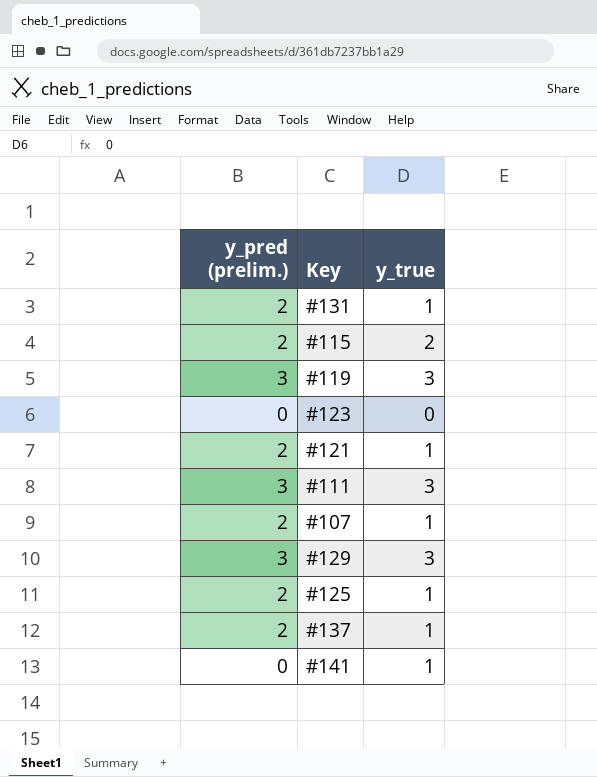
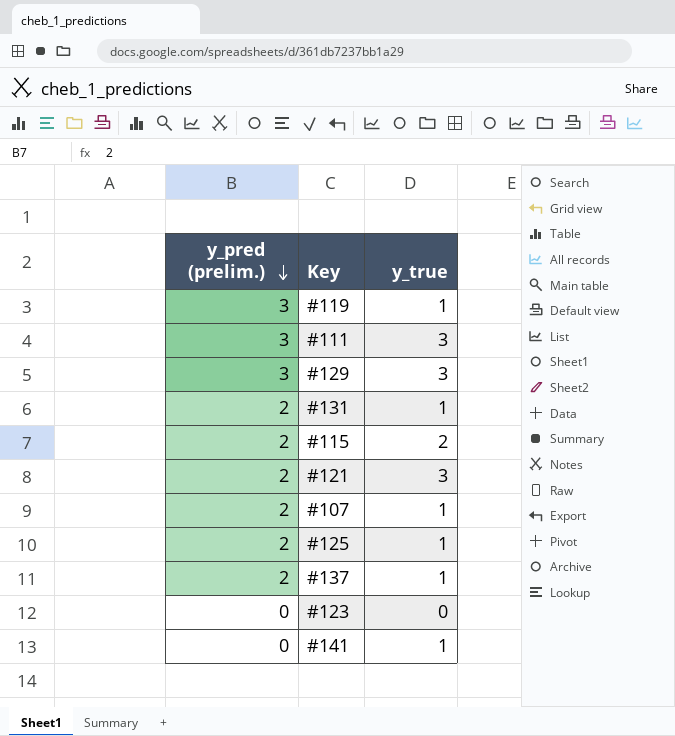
row order: none -> y_pred (prelim.) descending
#119 | y_true: 3 -> 1
#121 | y_true: 1 -> 3

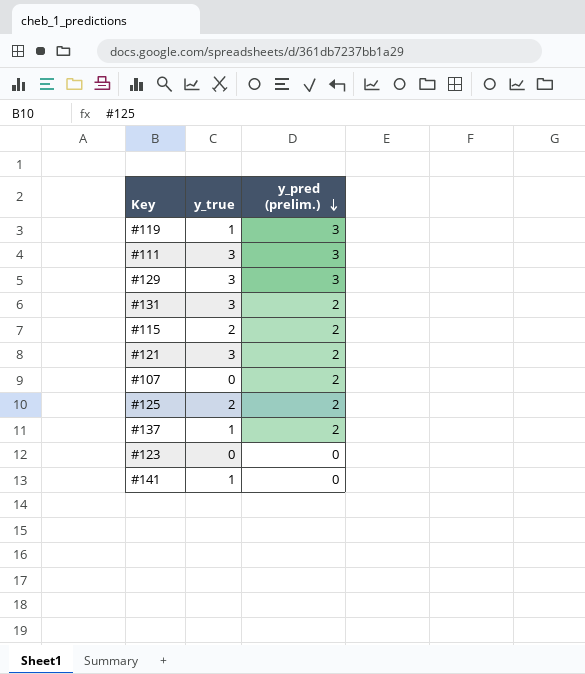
column y_pred (prelim.) | position: 1 -> 3
#131 | y_true: 1 -> 3
#107 | y_true: 1 -> 0
#125 | y_true: 1 -> 2

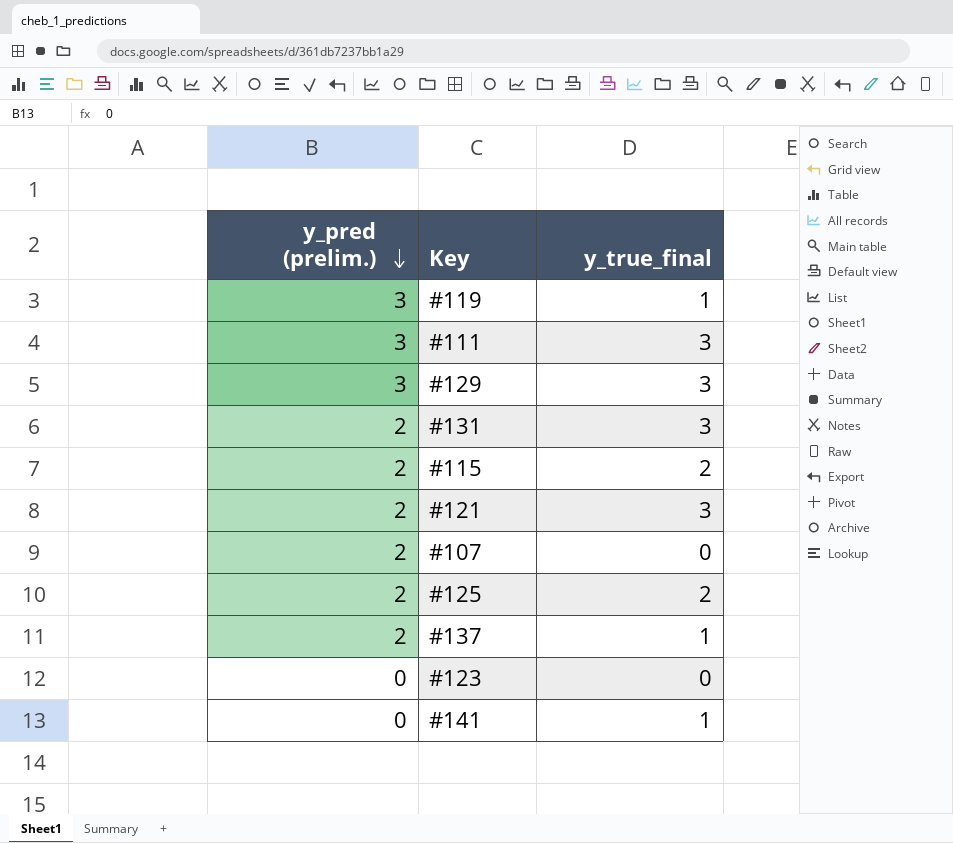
column y_pred (prelim.) | position: 3 -> 1
column name: y_true -> y_true_final

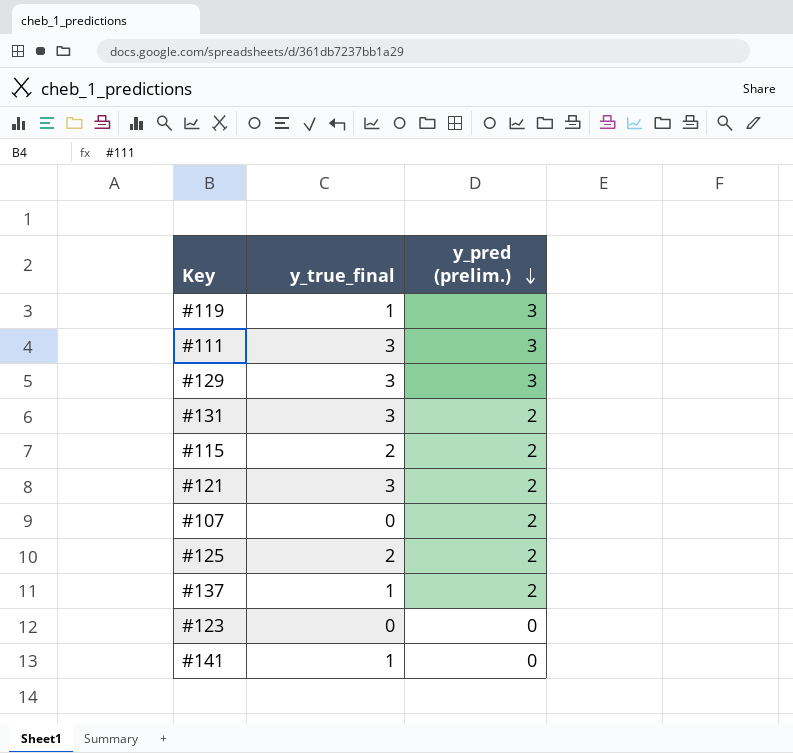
column y_pred (prelim.) | position: 1 -> 3

